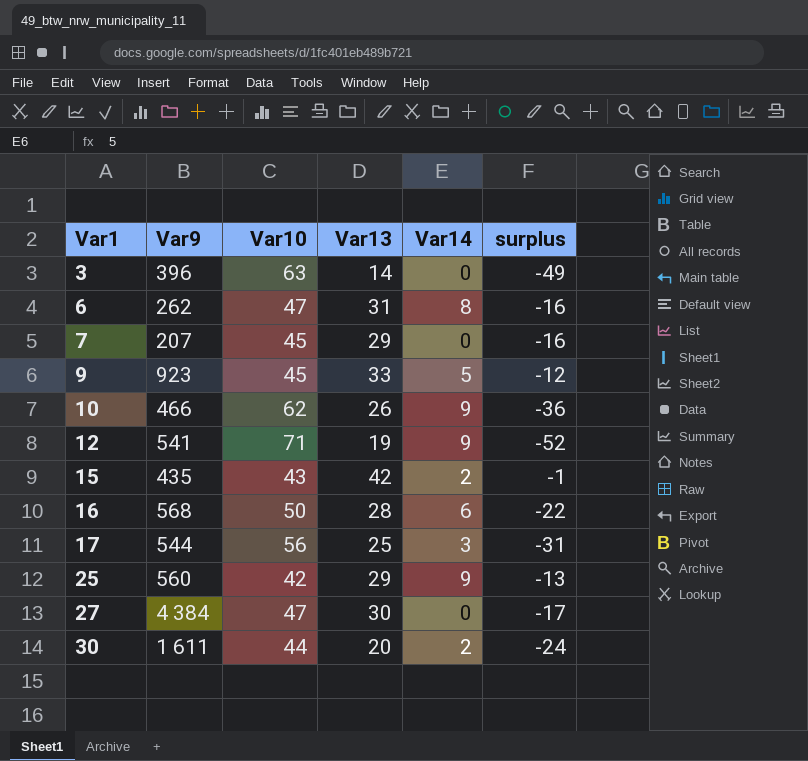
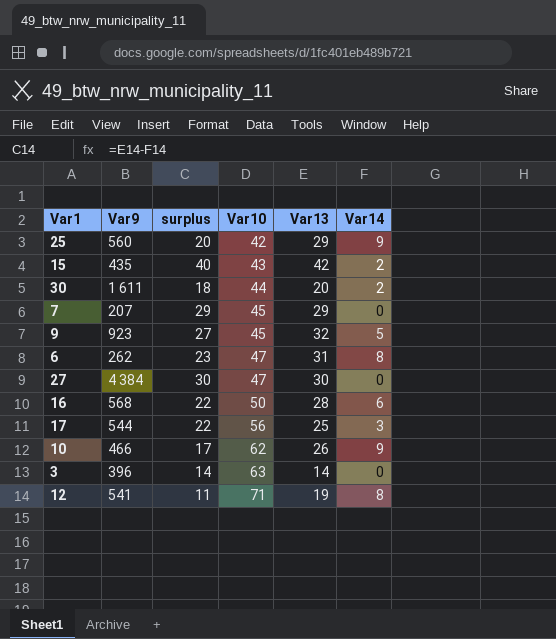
row order: Var1 ascending -> Var10 ascending
column surplus | formula: [Var13] - [Var10] -> [Var13] - [Var14]
column surplus | position: 6 -> 3
9 | Var13: 33 -> 32
12 | Var14: 9 -> 8

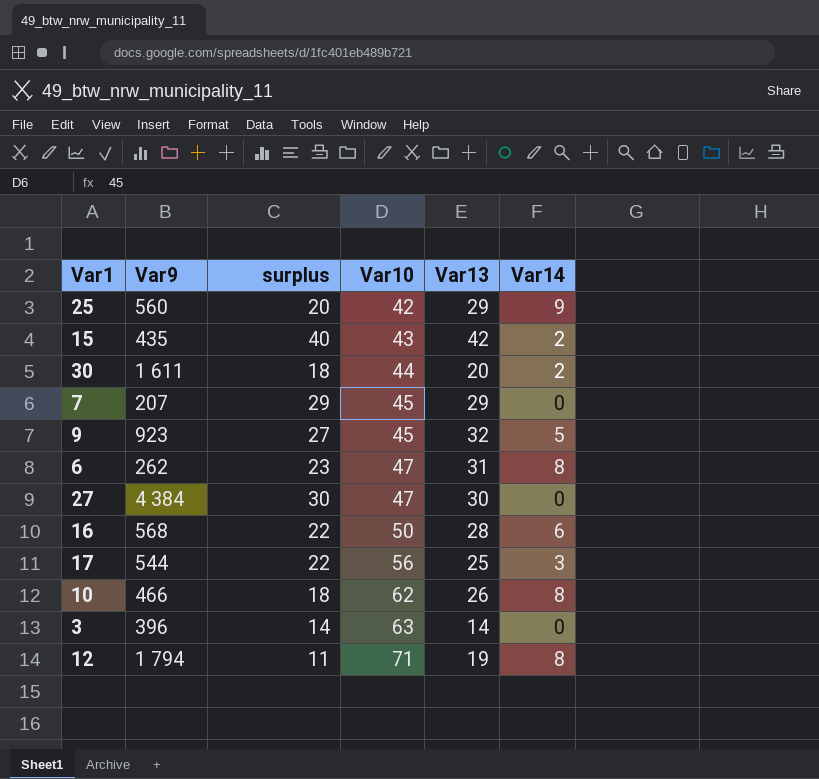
10 | surplus: 17 -> 18
10 | Var14: 9 -> 8
12 | Var9: 541 -> 1 794

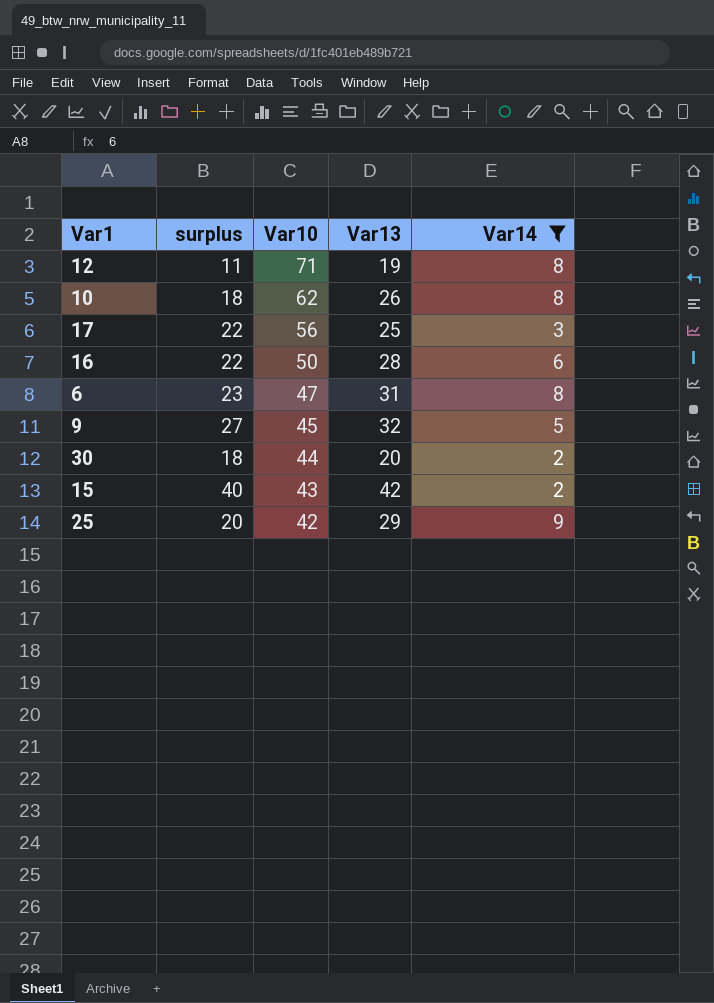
filter: none -> Var14 != 0
row order: Var10 ascending -> Var10 descending
column Var9 | position: 2 -> none

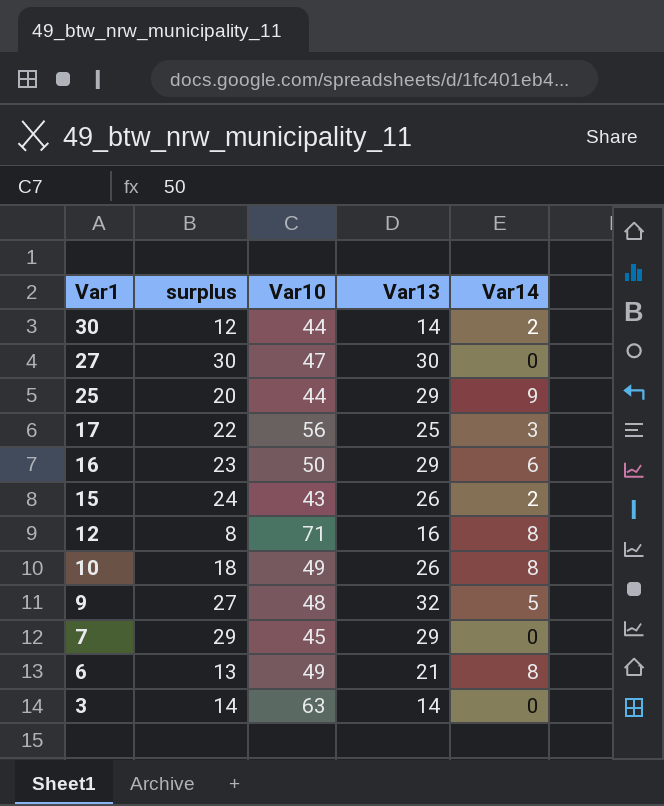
filter: Var14 != 0 -> none
row order: Var10 descending -> Var1 descending
30 | surplus: 18 -> 12
30 | Var13: 20 -> 14
25 | Var10: 42 -> 44
16 | surplus: 22 -> 23
16 | Var13: 28 -> 29
15 | surplus: 40 -> 24
15 | Var13: 42 -> 26
12 | surplus: 11 -> 8
12 | Var13: 19 -> 16
10 | Var10: 62 -> 49
9 | Var10: 45 -> 48
6 | surplus: 23 -> 13
6 | Var10: 47 -> 49
6 | Var13: 31 -> 21

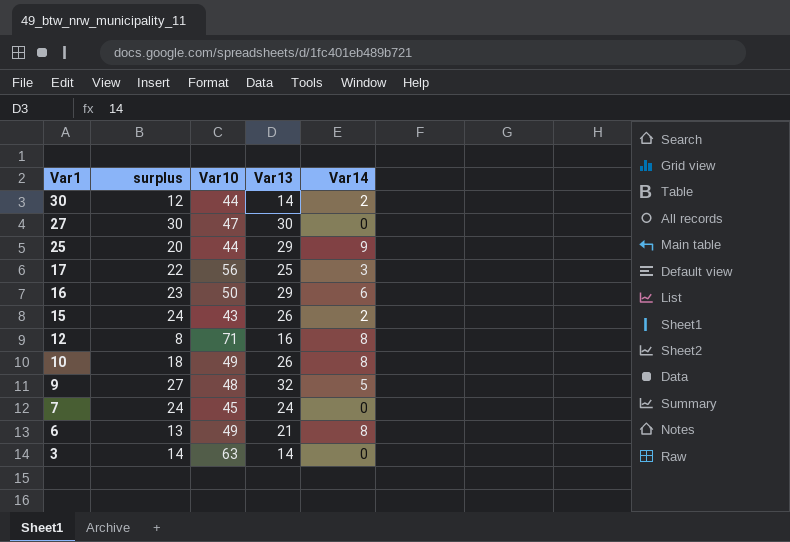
7 | surplus: 29 -> 24
7 | Var13: 29 -> 24

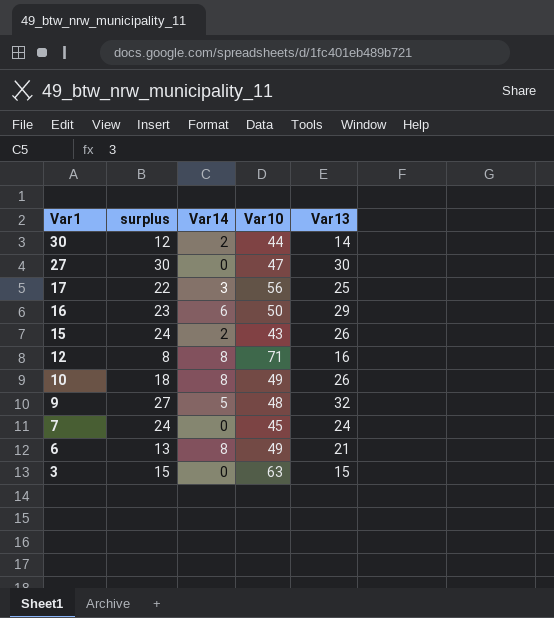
column Var14 | position: 5 -> 3
row 25: 20 | 44 | 29 | 9 -> none
3 | surplus: 14 -> 15
3 | Var13: 14 -> 15

